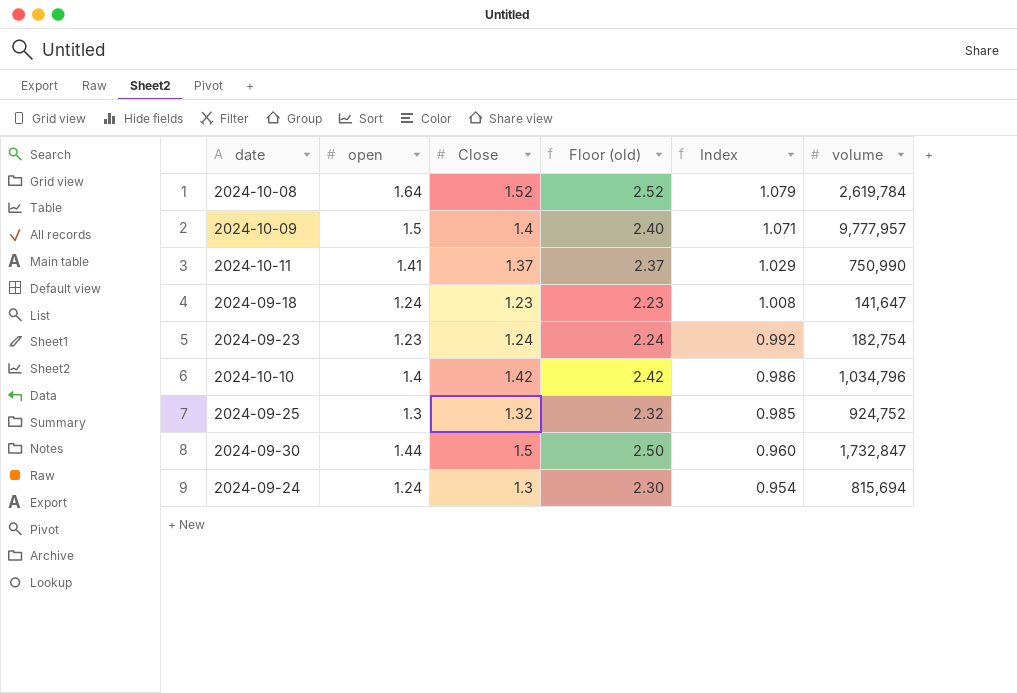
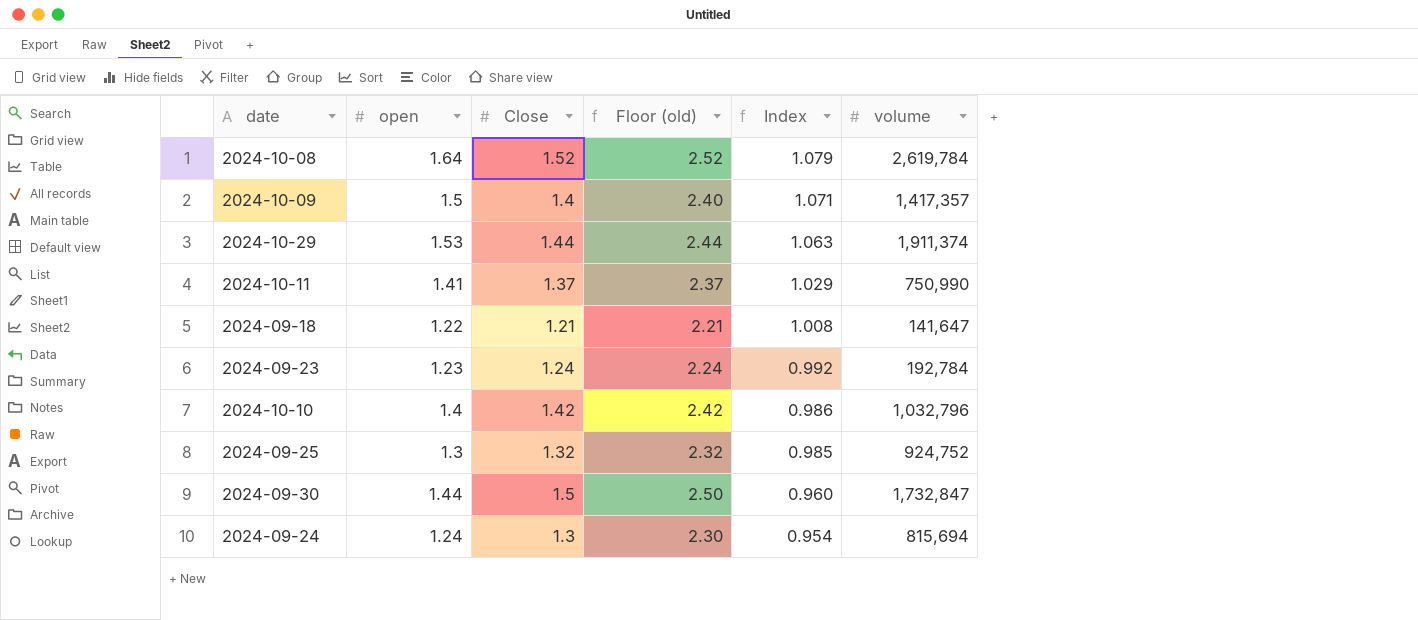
2024-10-09 | volume: 9,777,957 -> 1,417,357
row 2024-10-29: none -> 1.53 | 1.44 | 2.44 | 1.063 | 1,911,374
2024-09-18 | open: 1.24 -> 1.22
2024-09-18 | Close: 1.23 -> 1.21
2024-09-18 | Floor (old): 2.23 -> 2.21
2024-09-23 | volume: 182,754 -> 192,784
2024-10-10 | volume: 1,034,796 -> 1,032,796

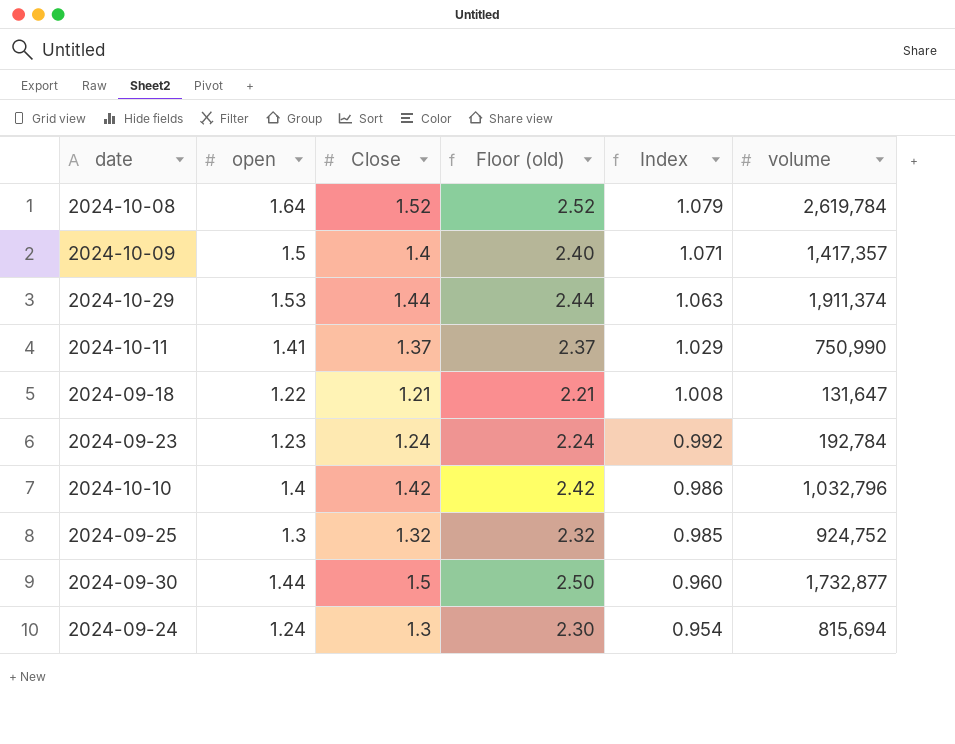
2024-09-18 | volume: 141,647 -> 131,647
2024-09-30 | volume: 1,732,847 -> 1,732,877

